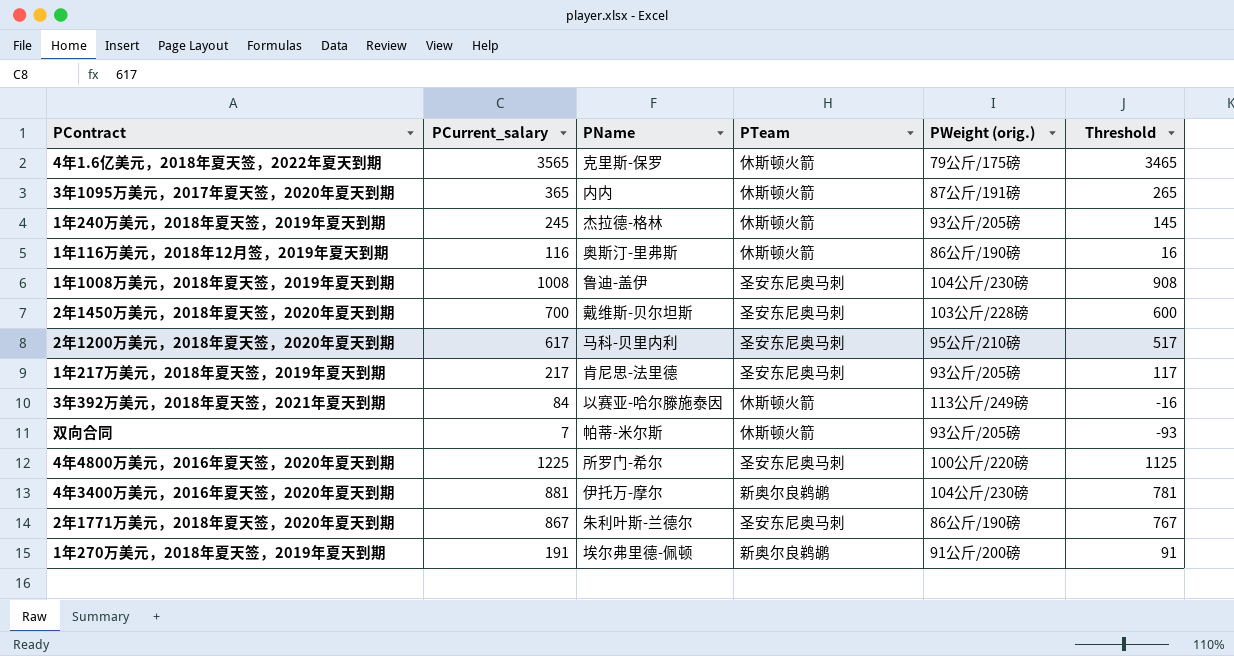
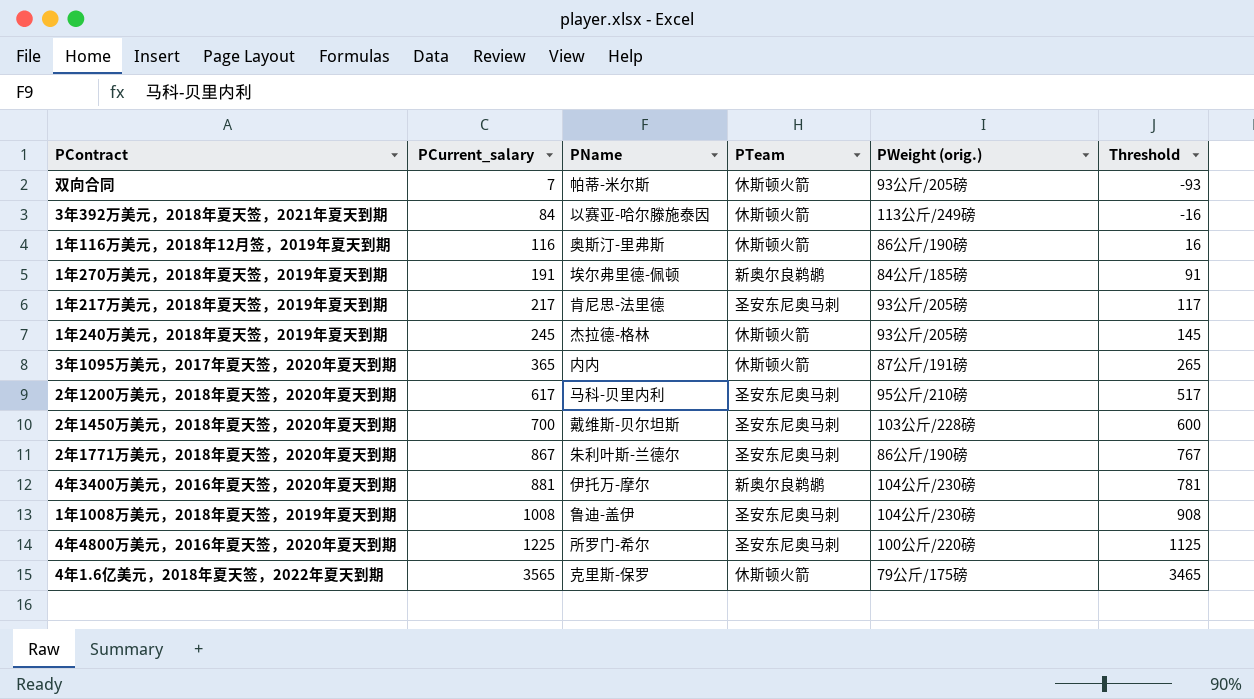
row order: none -> PCurrent_salary ascending
1年270万美元，2018年夏天签，2019年夏天到期 | PWeight (orig.): 91公斤/200磅 -> 84公斤/185磅

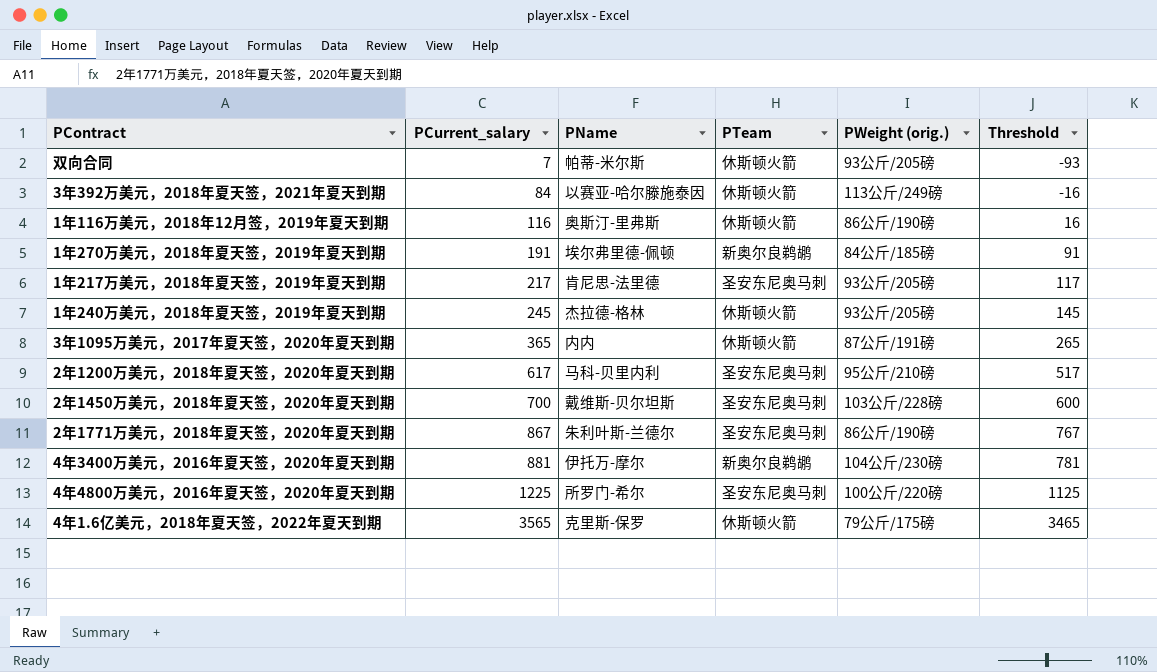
row 1年1008万美元，2018年夏天签，2019年夏天到期: 1008 | 鲁迪-盖伊 | 圣安东尼奥马刺 | 104公斤/230磅 | 908 -> none

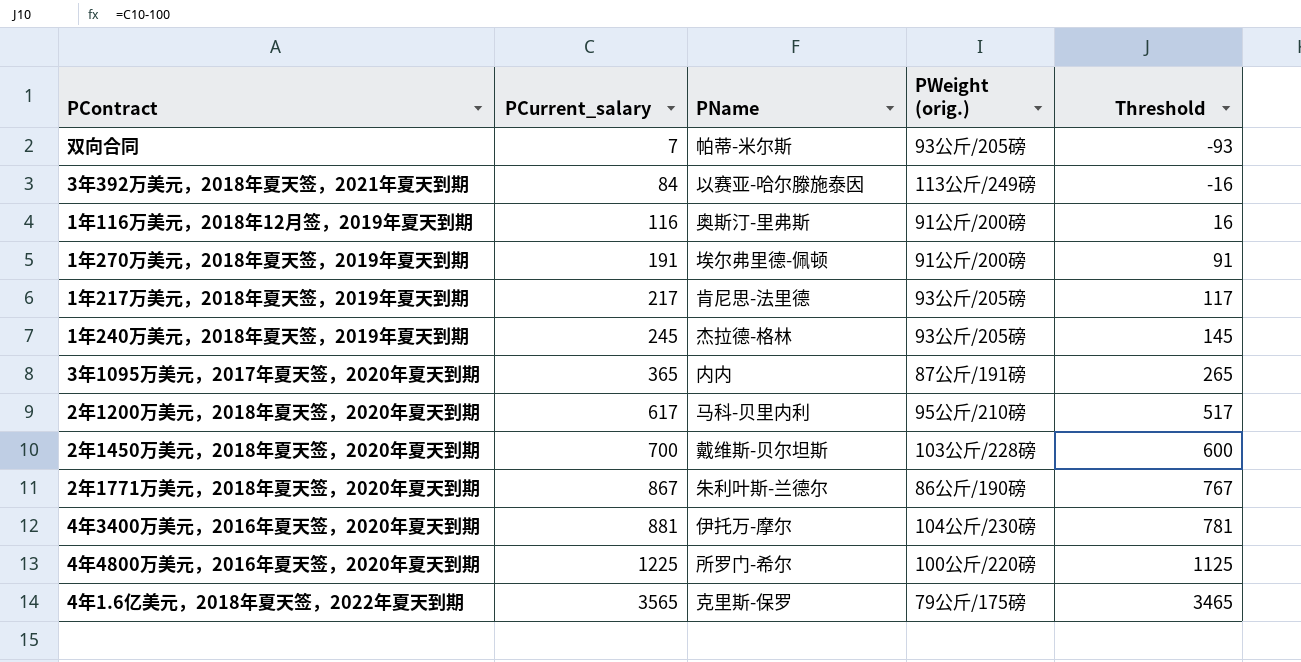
column PTeam | position: 4 -> none
1年116万美元，2018年12月签，2019年夏天到期 | PWeight (orig.): 86公斤/190磅 -> 91公斤/200磅
1年270万美元，2018年夏天签，2019年夏天到期 | PWeight (orig.): 84公斤/185磅 -> 91公斤/200磅

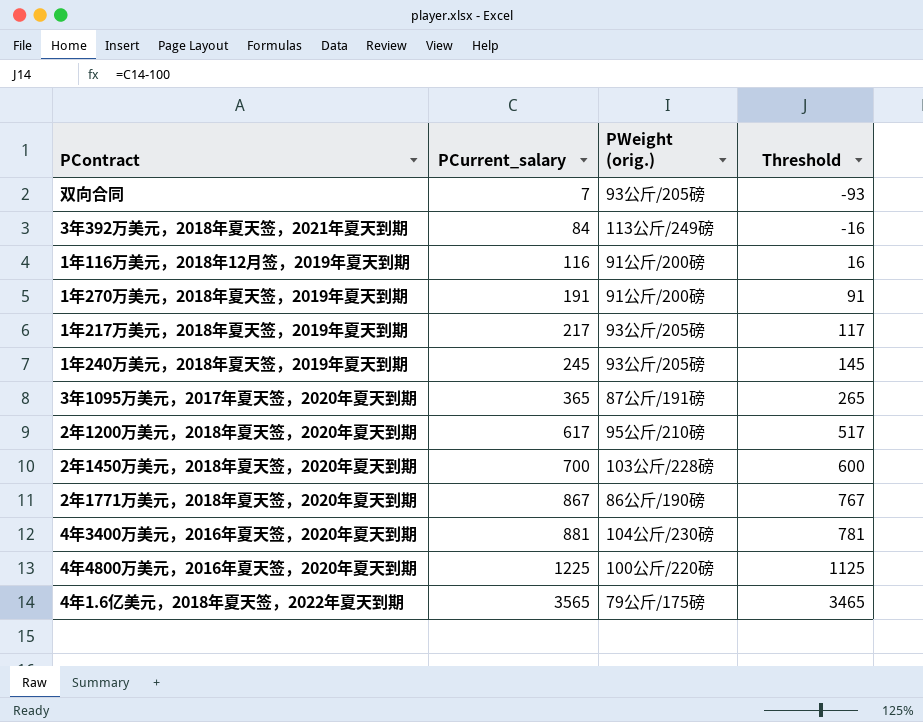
column PName | position: 3 -> none

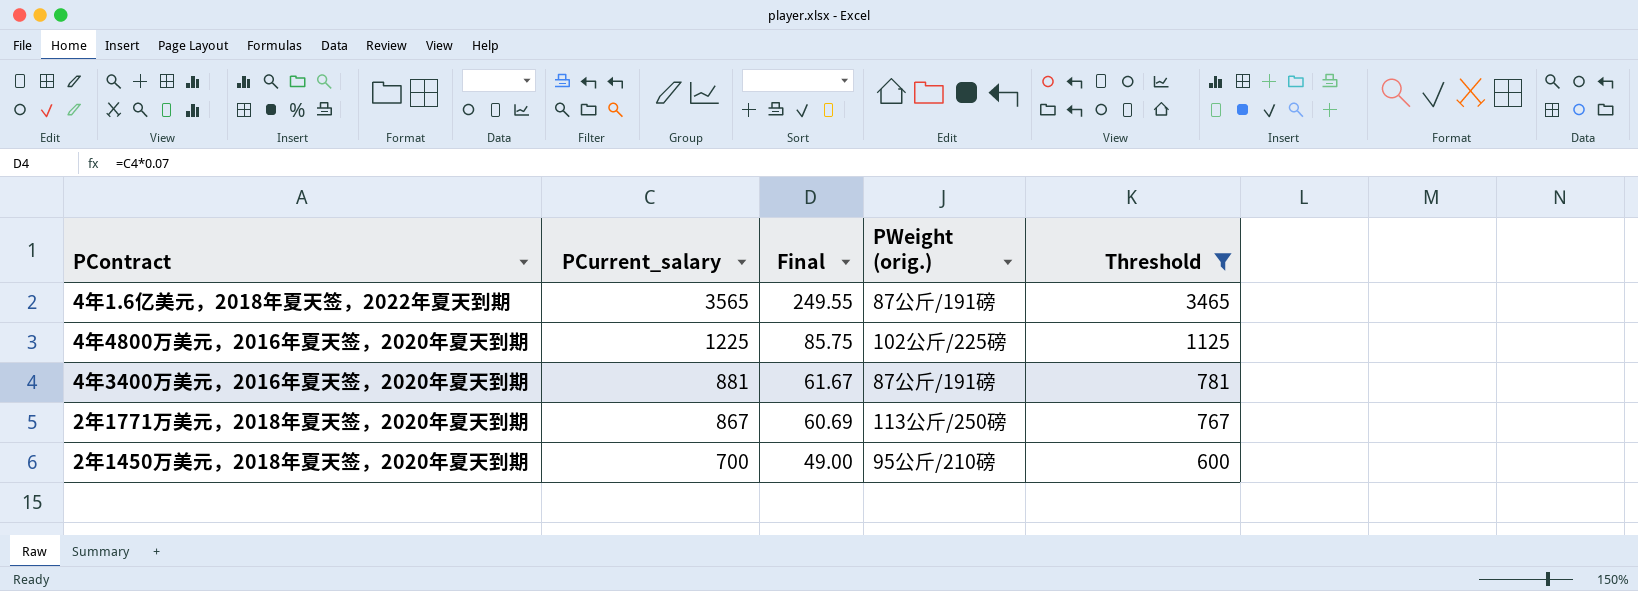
filter: none -> Threshold >= 600
row order: PCurrent_salary ascending -> PCurrent_salary descending
column Final | formula: none -> [PCurrent_salary] * 0.07
4年1.6亿美元，2018年夏天签，2022年夏天到期 | PWeight (orig.): 79公斤/175磅 -> 87公斤/191磅
4年4800万美元，2016年夏天签，2020年夏天到期 | PWeight (orig.): 100公斤/220磅 -> 102公斤/225磅
4年3400万美元，2016年夏天签，2020年夏天到期 | PWeight (orig.): 104公斤/230磅 -> 87公斤/191磅
2年1771万美元，2018年夏天签，2020年夏天到期 | PWeight (orig.): 86公斤/190磅 -> 113公斤/250磅
2年1450万美元，2018年夏天签，2020年夏天到期 | PWeight (orig.): 103公斤/228磅 -> 95公斤/210磅

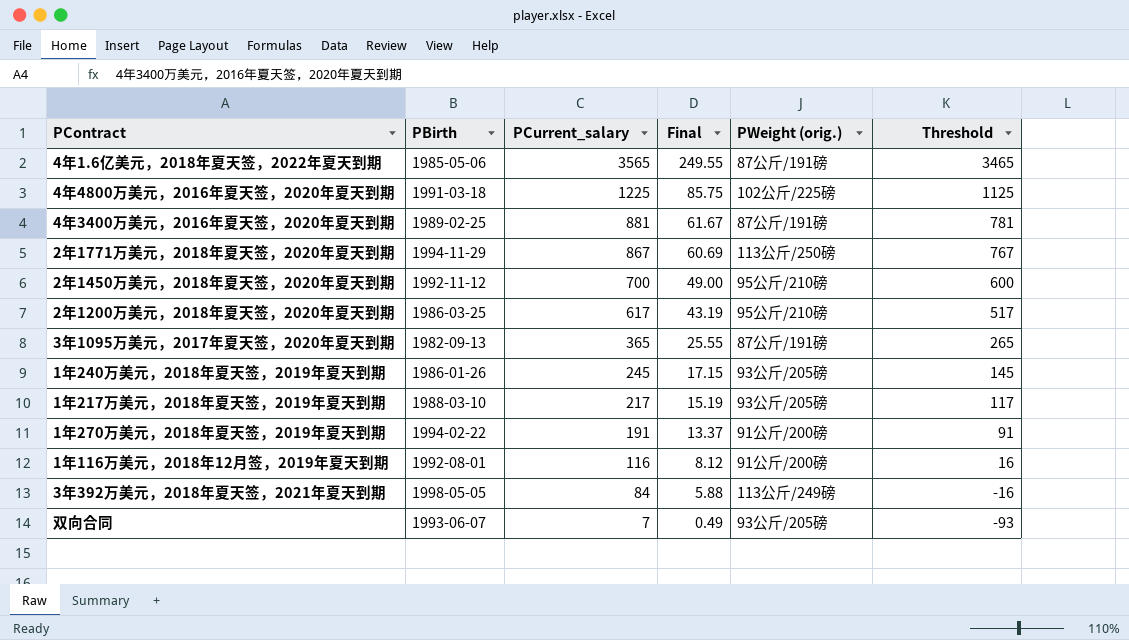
filter: Threshold >= 600 -> none
column PBirth | position: none -> 2

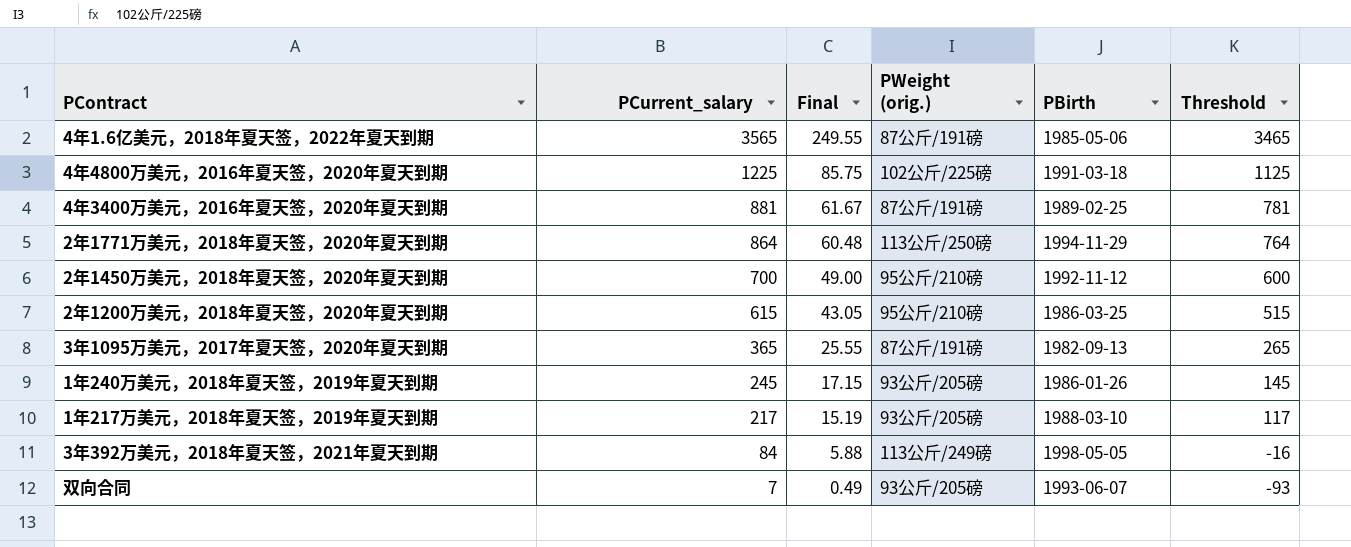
column PBirth | position: 2 -> 5
row 1年270万美元，2018年夏天签，2019年夏天到期: 1994-02-22 | 191 | 13.37 | 91公斤/200磅 | 91 -> none
row 1年116万美元，2018年12月签，2019年夏天到期: 1992-08-01 | 116 | 8.12 | 91公斤/200磅 | 16 -> none
2年1771万美元，2018年夏天签，2020年夏天到期 | PCurrent_salary: 867 -> 864
2年1771万美元，2018年夏天签，2020年夏天到期 | Final: 60.69 -> 60.48
2年1771万美元，2018年夏天签，2020年夏天到期 | Threshold: 767 -> 764
2年1200万美元，2018年夏天签，2020年夏天到期 | PCurrent_salary: 617 -> 615
2年1200万美元，2018年夏天签，2020年夏天到期 | Final: 43.19 -> 43.05
2年1200万美元，2018年夏天签，2020年夏天到期 | Threshold: 517 -> 515

